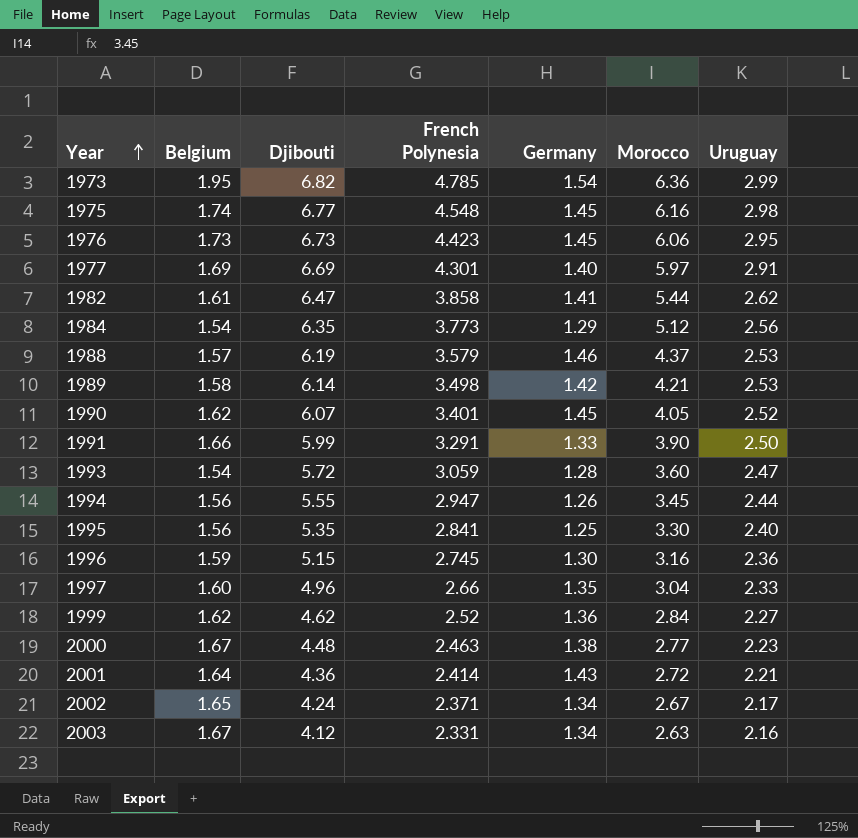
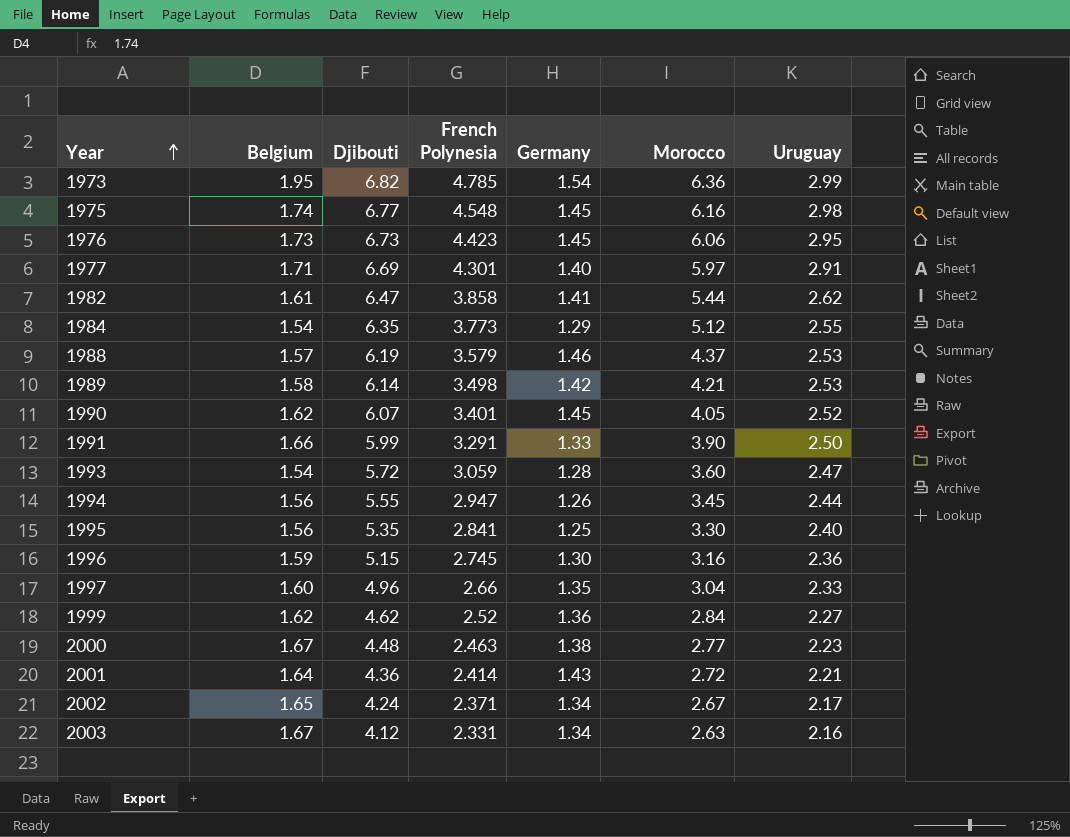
1977 | Belgium: 1.69 -> 1.71
1984 | Uruguay: 2.56 -> 2.55

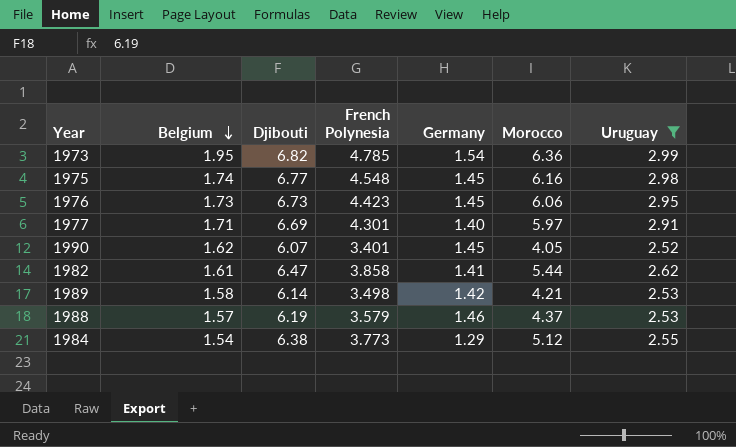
filter: none -> Uruguay >= 2.52
row order: Year ascending -> Belgium descending
1984 | Djibouti: 6.35 -> 6.38

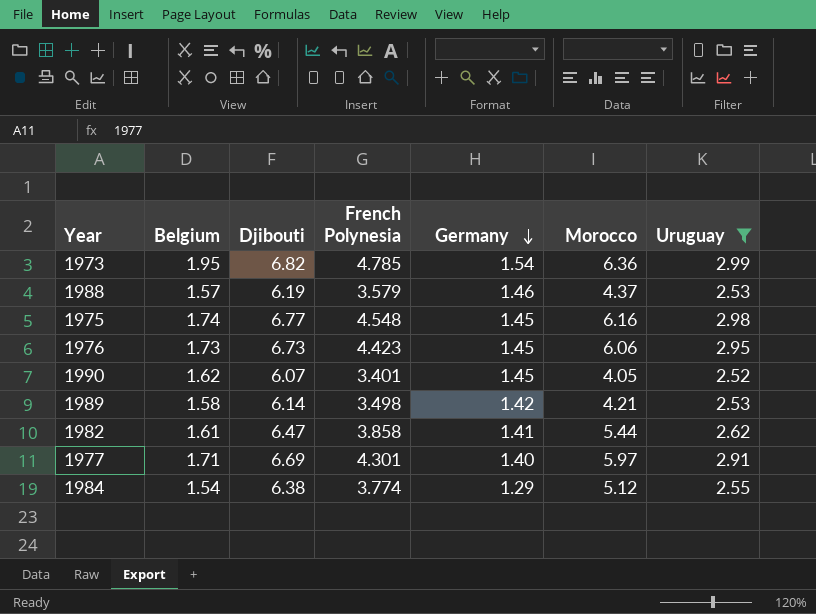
row order: Belgium descending -> Germany descending
1984 | French Polynesia: 3.773 -> 3.774

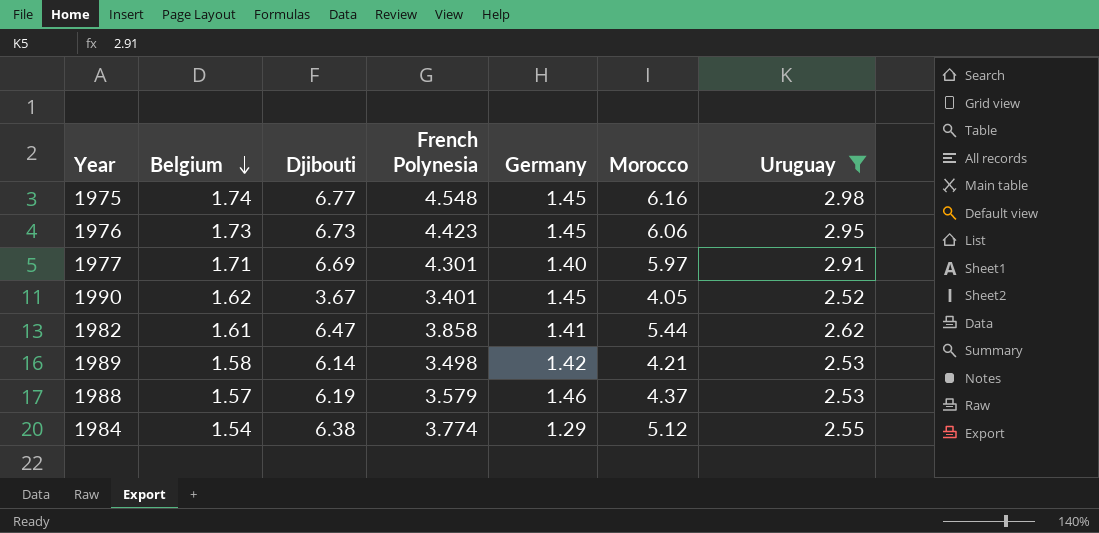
row order: Germany descending -> Belgium descending
row 1973: 1.95 | 6.82 | 4.785 | 1.54 | 6.36 | 2.99 -> none
1990 | Djibouti: 6.07 -> 3.67

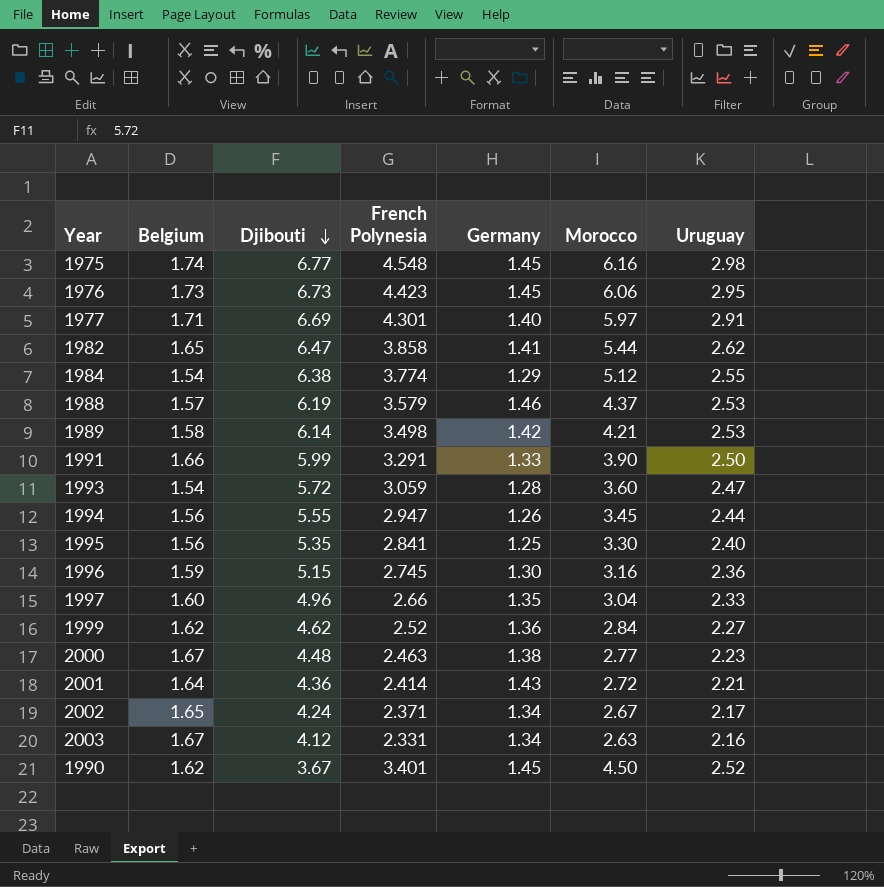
filter: Uruguay >= 2.52 -> none
row order: Belgium descending -> Djibouti descending
1982 | Belgium: 1.61 -> 1.65
1990 | Morocco: 4.05 -> 4.50

